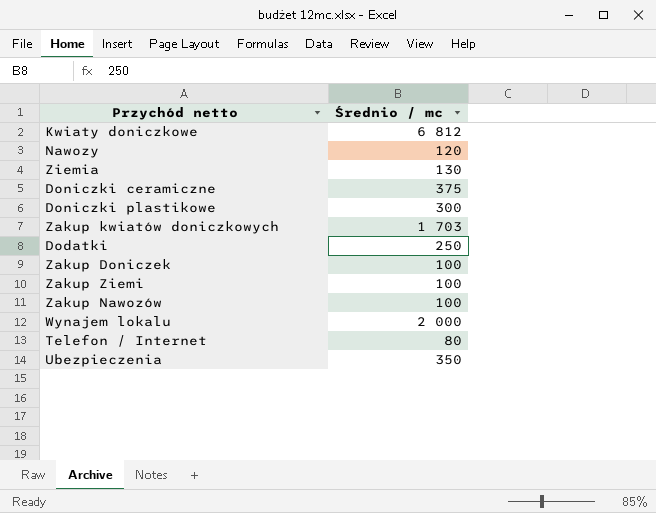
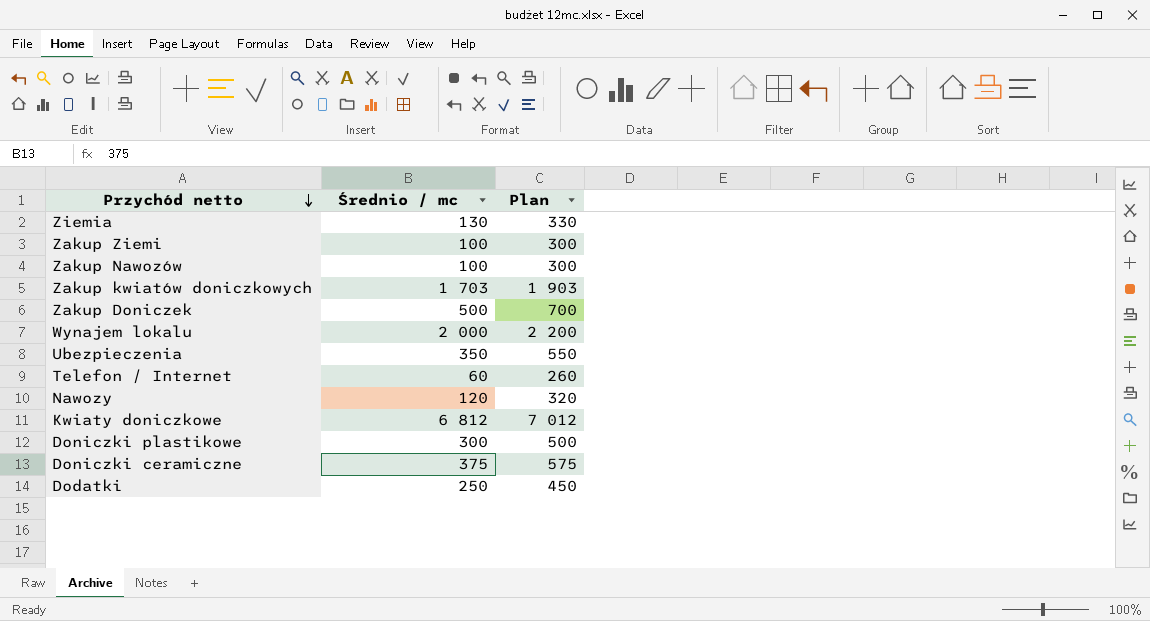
row order: none -> Przychód netto descending
column Plan | formula: none -> [Średnio / mc] + 200
Zakup Doniczek | Średnio / mc: 100 -> 500
Telefon / Internet | Średnio / mc: 80 -> 60

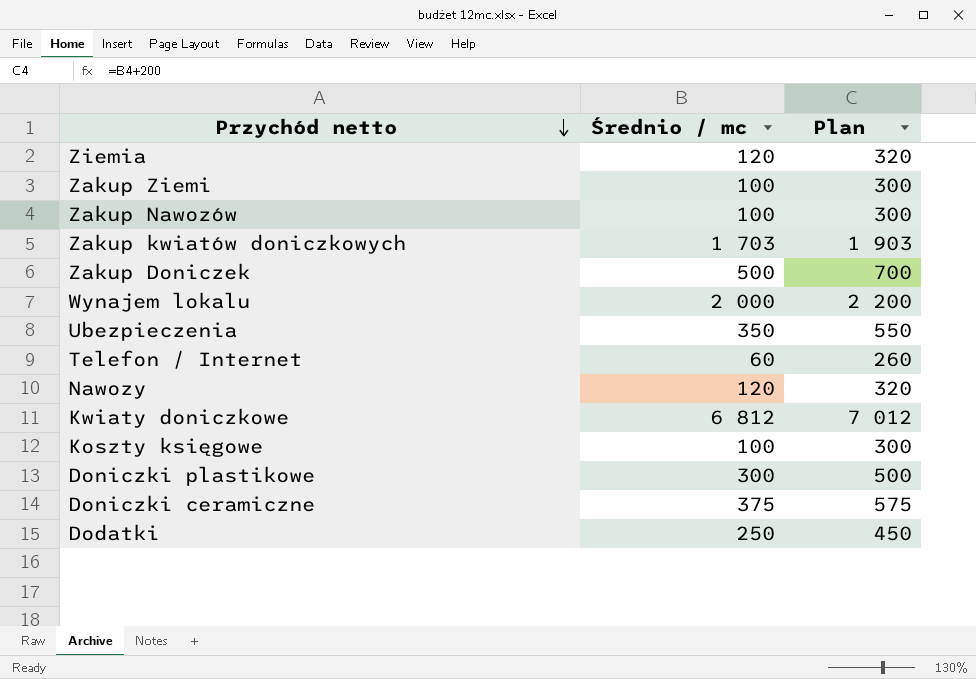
Ziemia | Średnio / mc: 130 -> 120
Ziemia | Plan: 330 -> 320
row Koszty księgowe: none -> 100 | 300

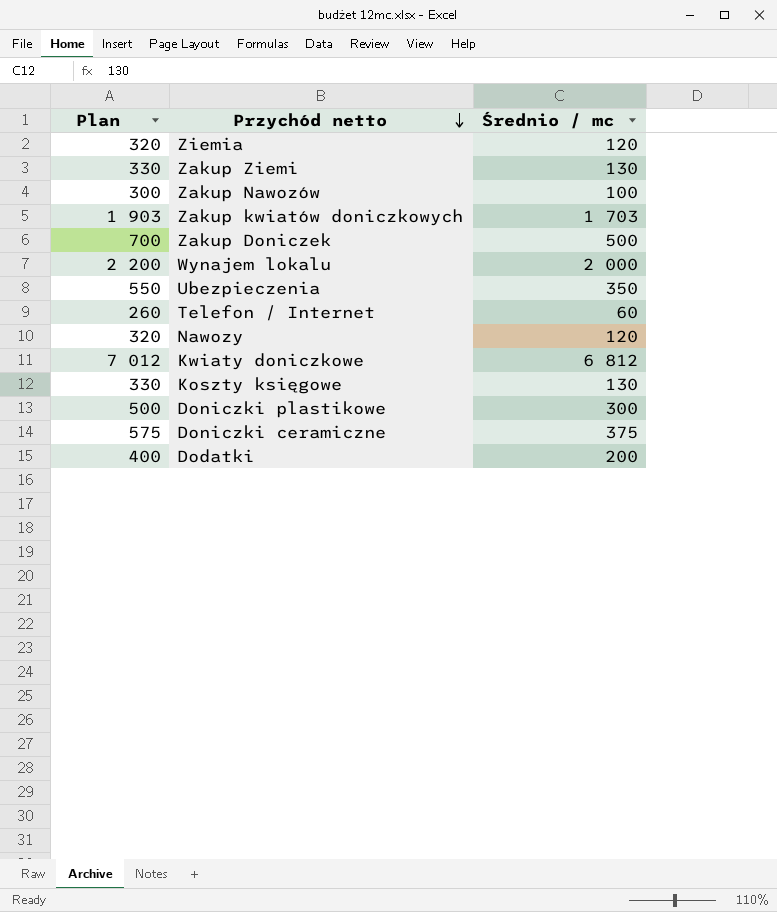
column Plan | position: 3 -> 1
Zakup Ziemi | Plan: 300 -> 330
Zakup Ziemi | Średnio / mc: 100 -> 130
Koszty księgowe | Plan: 300 -> 330
Koszty księgowe | Średnio / mc: 100 -> 130
Dodatki | Plan: 450 -> 400
Dodatki | Średnio / mc: 250 -> 200

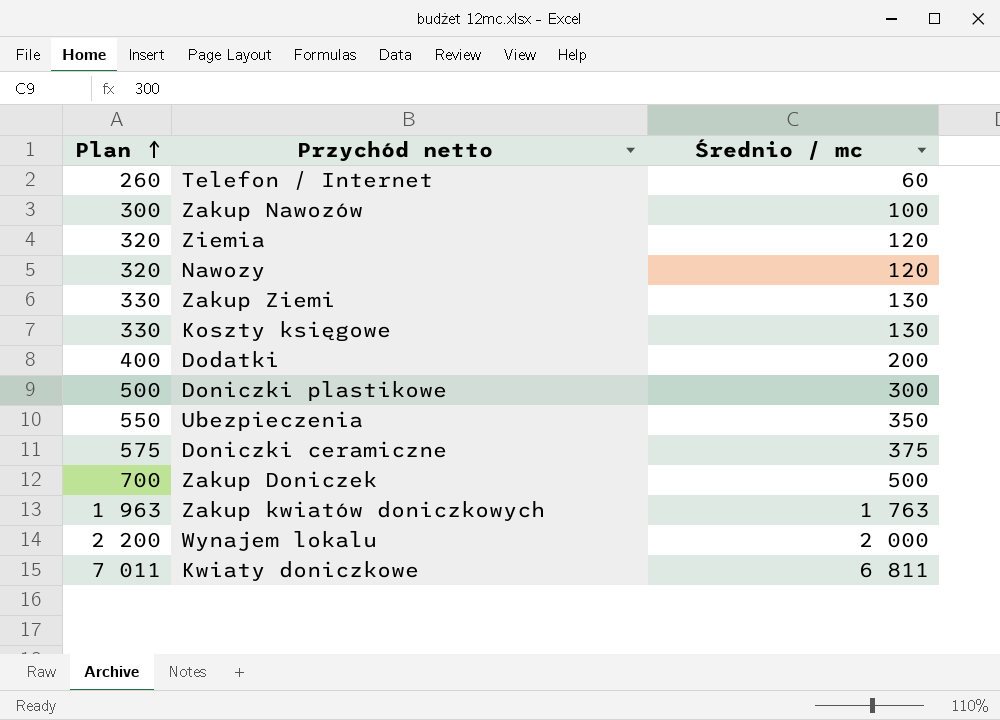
row order: Przychód netto descending -> Plan ascending
Zakup kwiatów doniczkowych | Plan: 1 903 -> 1 963
Zakup kwiatów doniczkowych | Średnio / mc: 1 703 -> 1 763
Kwiaty doniczkowe | Plan: 7 012 -> 7 011
Kwiaty doniczkowe | Średnio / mc: 6 812 -> 6 811

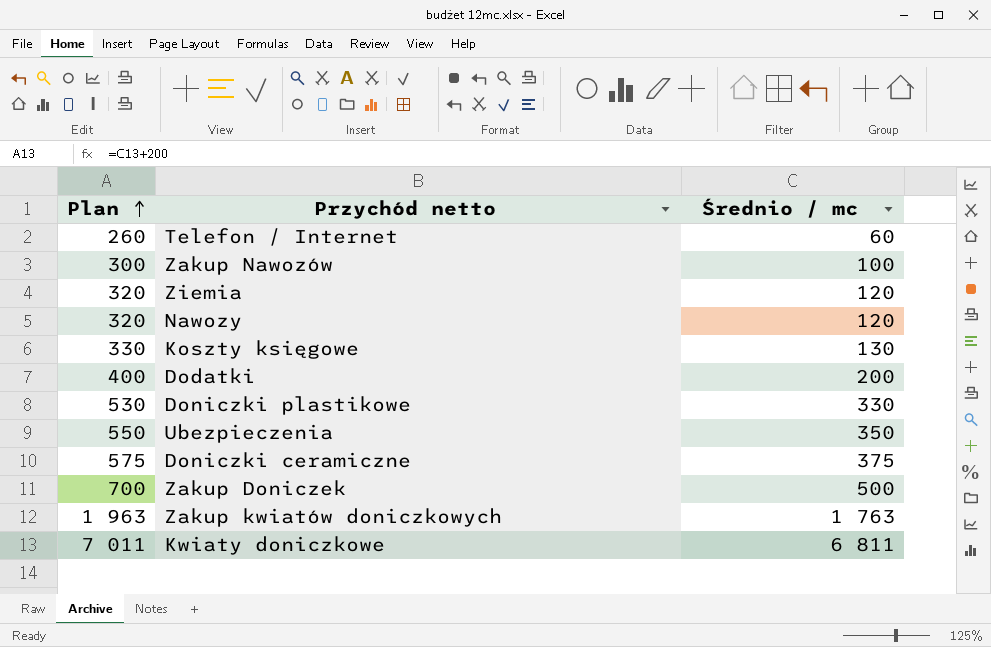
row Zakup Ziemi: 330 | 130 -> none
row Wynajem lokalu: 2 200 | 2 000 -> none
Doniczki plastikowe | Plan: 500 -> 530
Doniczki plastikowe | Średnio / mc: 300 -> 330

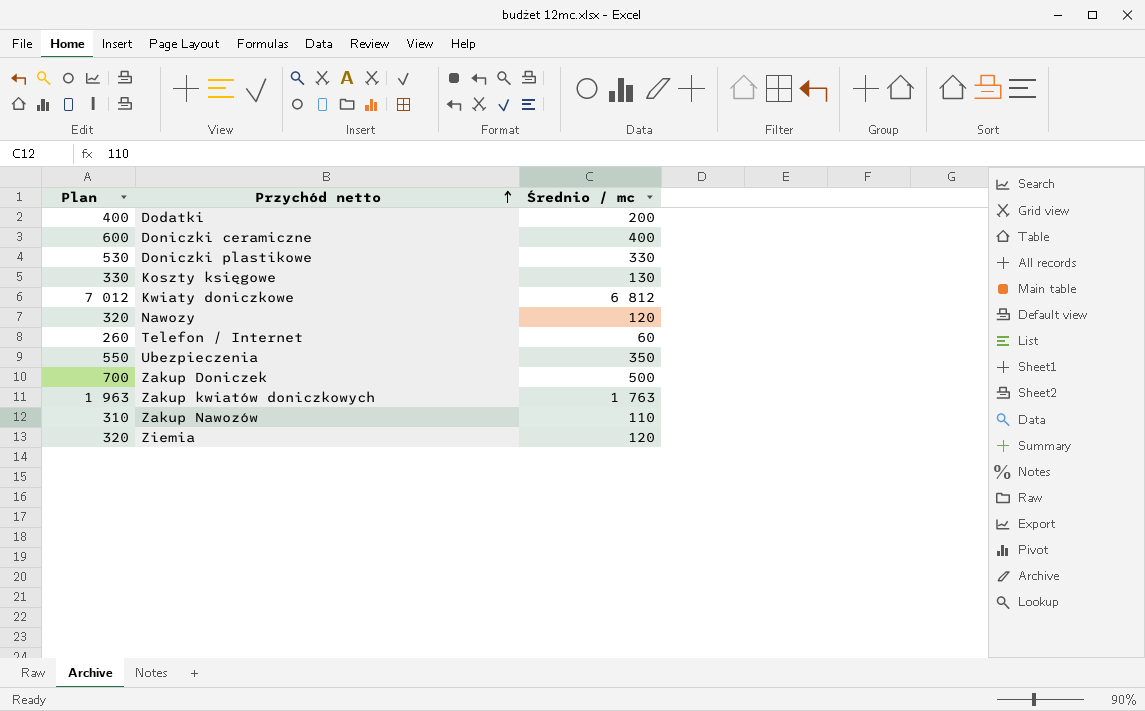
row order: Plan ascending -> Przychód netto ascending
Doniczki ceramiczne | Plan: 575 -> 600
Doniczki ceramiczne | Średnio / mc: 375 -> 400
Kwiaty doniczkowe | Plan: 7 011 -> 7 012
Kwiaty doniczkowe | Średnio / mc: 6 811 -> 6 812
Zakup Nawozów | Plan: 300 -> 310
Zakup Nawozów | Średnio / mc: 100 -> 110

